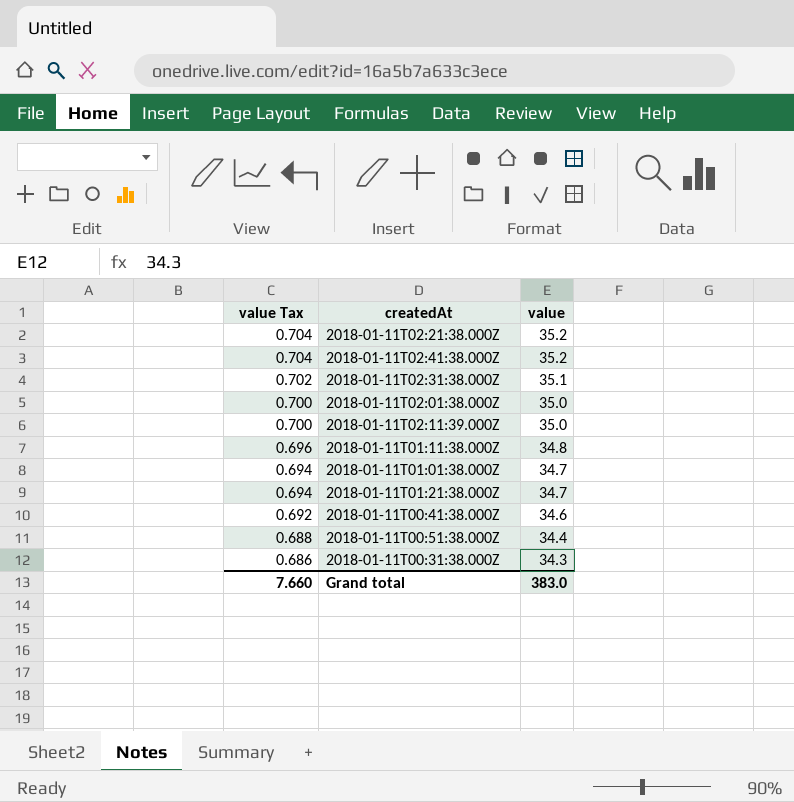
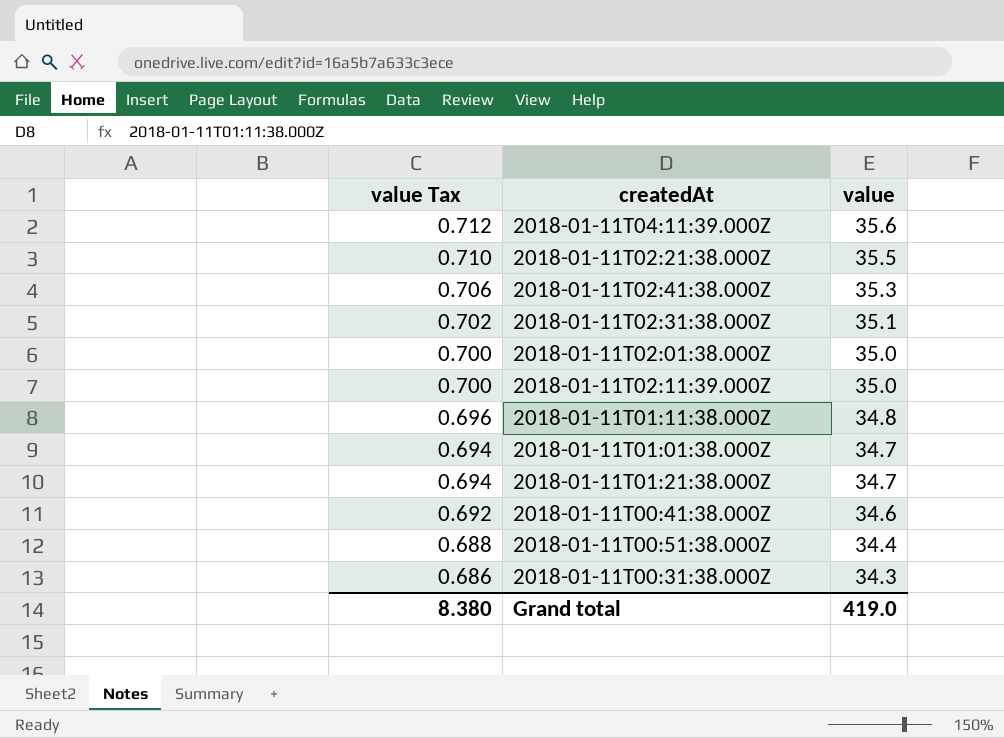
row 2018-01-11T04:11:39.000Z: none -> 0.712 | 35.6
2018-01-11T02:21:38.000Z | value Tax: 0.704 -> 0.710
2018-01-11T02:21:38.000Z | value: 35.2 -> 35.5
2018-01-11T02:41:38.000Z | value Tax: 0.704 -> 0.706
2018-01-11T02:41:38.000Z | value: 35.2 -> 35.3
Grand total | value Tax: 7.660 -> 8.380
Grand total | value: 383.0 -> 419.0

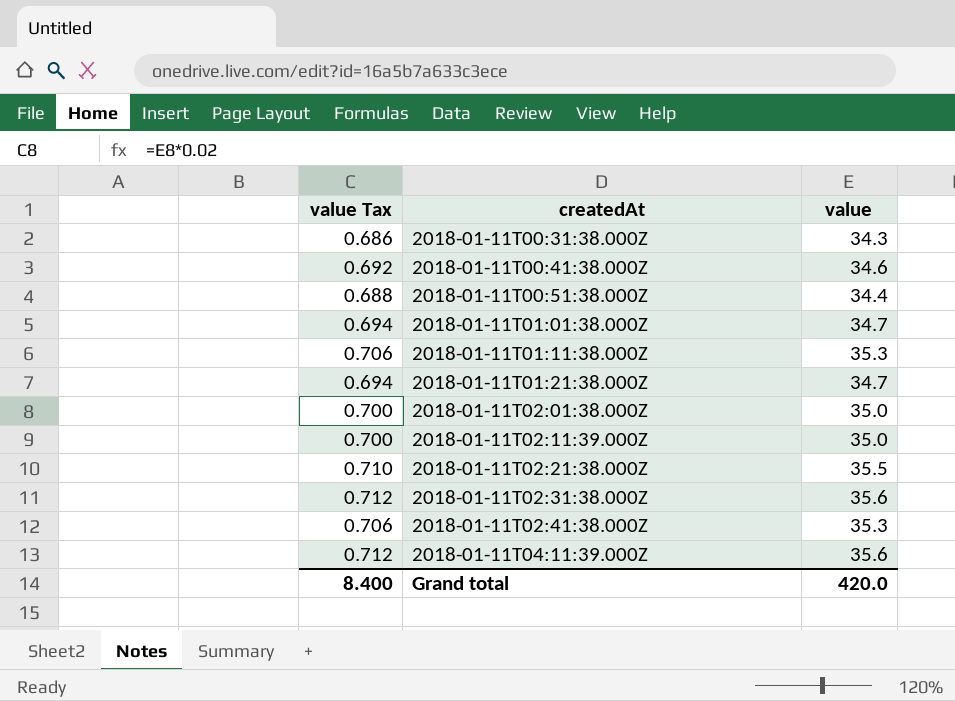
row order: value Tax descending -> createdAt ascending
2018-01-11T01:11:38.000Z | value Tax: 0.696 -> 0.706
2018-01-11T01:11:38.000Z | value: 34.8 -> 35.3
2018-01-11T02:31:38.000Z | value Tax: 0.702 -> 0.712
2018-01-11T02:31:38.000Z | value: 35.1 -> 35.6
Grand total | value Tax: 8.380 -> 8.400
Grand total | value: 419.0 -> 420.0

